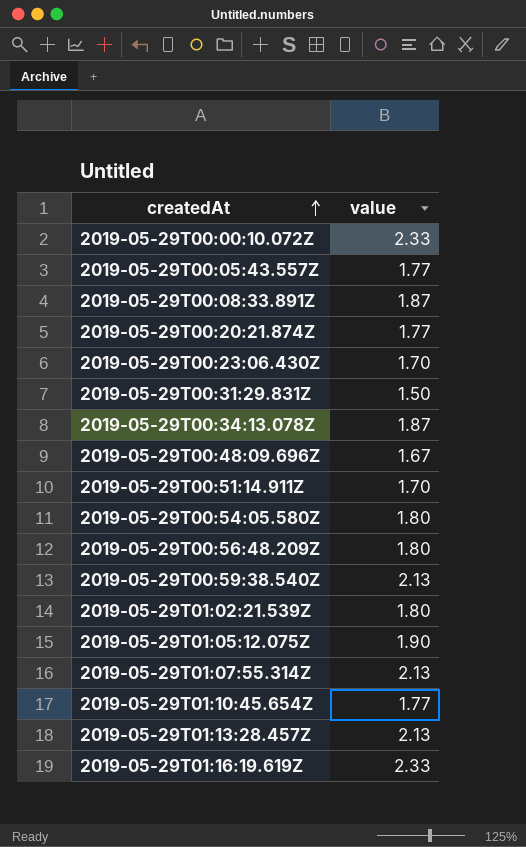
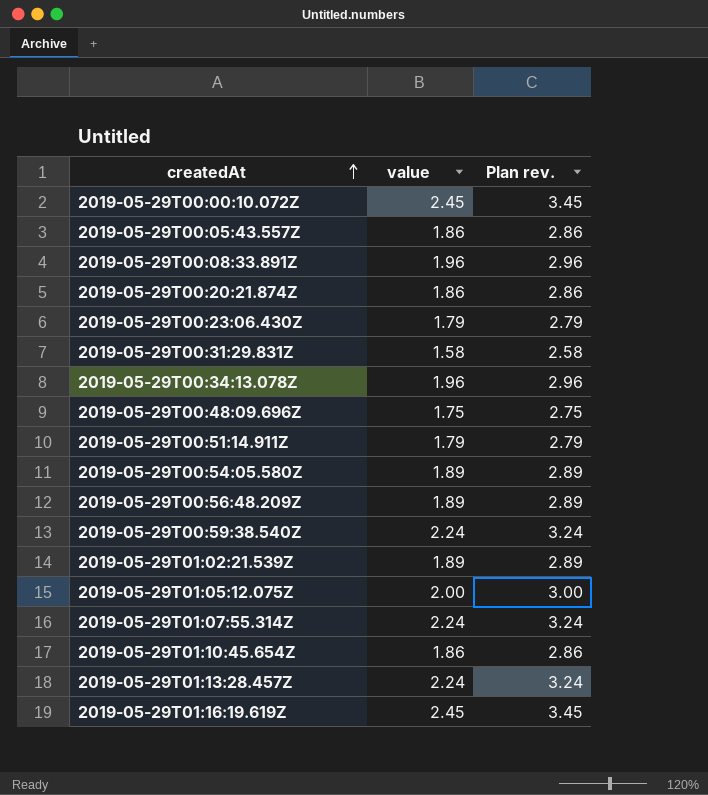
column Plan rev. | formula: none -> [value] + 1
2019-05-29T00:00:10.072Z | value: 2.33 -> 2.45
2019-05-29T00:05:43.557Z | value: 1.77 -> 1.86
2019-05-29T00:08:33.891Z | value: 1.87 -> 1.96
2019-05-29T00:20:21.874Z | value: 1.77 -> 1.86
2019-05-29T00:23:06.430Z | value: 1.70 -> 1.79
2019-05-29T00:31:29.831Z | value: 1.50 -> 1.58
2019-05-29T00:34:13.078Z | value: 1.87 -> 1.96
2019-05-29T00:48:09.696Z | value: 1.67 -> 1.75
2019-05-29T00:51:14.911Z | value: 1.70 -> 1.79
2019-05-29T00:54:05.580Z | value: 1.80 -> 1.89
2019-05-29T00:56:48.209Z | value: 1.80 -> 1.89
2019-05-29T00:59:38.540Z | value: 2.13 -> 2.24
2019-05-29T01:02:21.539Z | value: 1.80 -> 1.89
2019-05-29T01:05:12.075Z | value: 1.90 -> 2.00
2019-05-29T01:07:55.314Z | value: 2.13 -> 2.24
2019-05-29T01:10:45.654Z | value: 1.77 -> 1.86
2019-05-29T01:13:28.457Z | value: 2.13 -> 2.24
2019-05-29T01:16:19.619Z | value: 2.33 -> 2.45

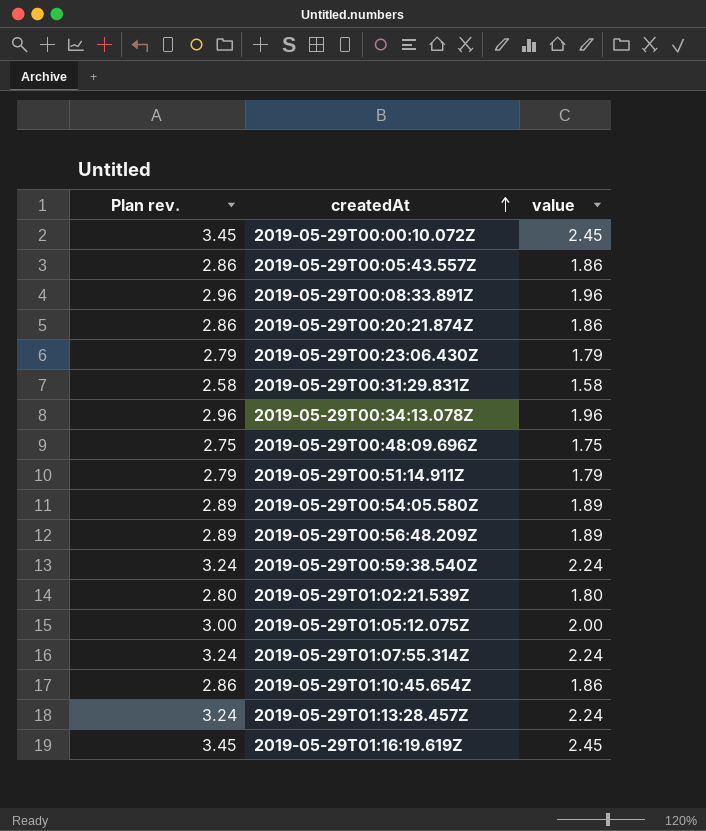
column Plan rev. | position: 3 -> 1
2019-05-29T01:02:21.539Z | Plan rev.: 2.89 -> 2.80
2019-05-29T01:02:21.539Z | value: 1.89 -> 1.80

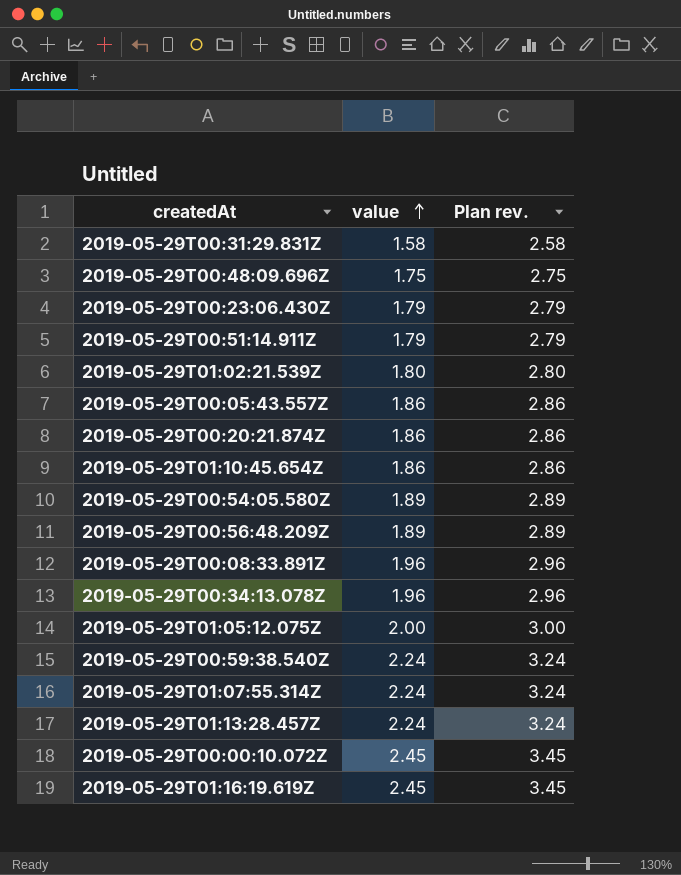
row order: createdAt ascending -> value ascending
column Plan rev. | position: 1 -> 3

